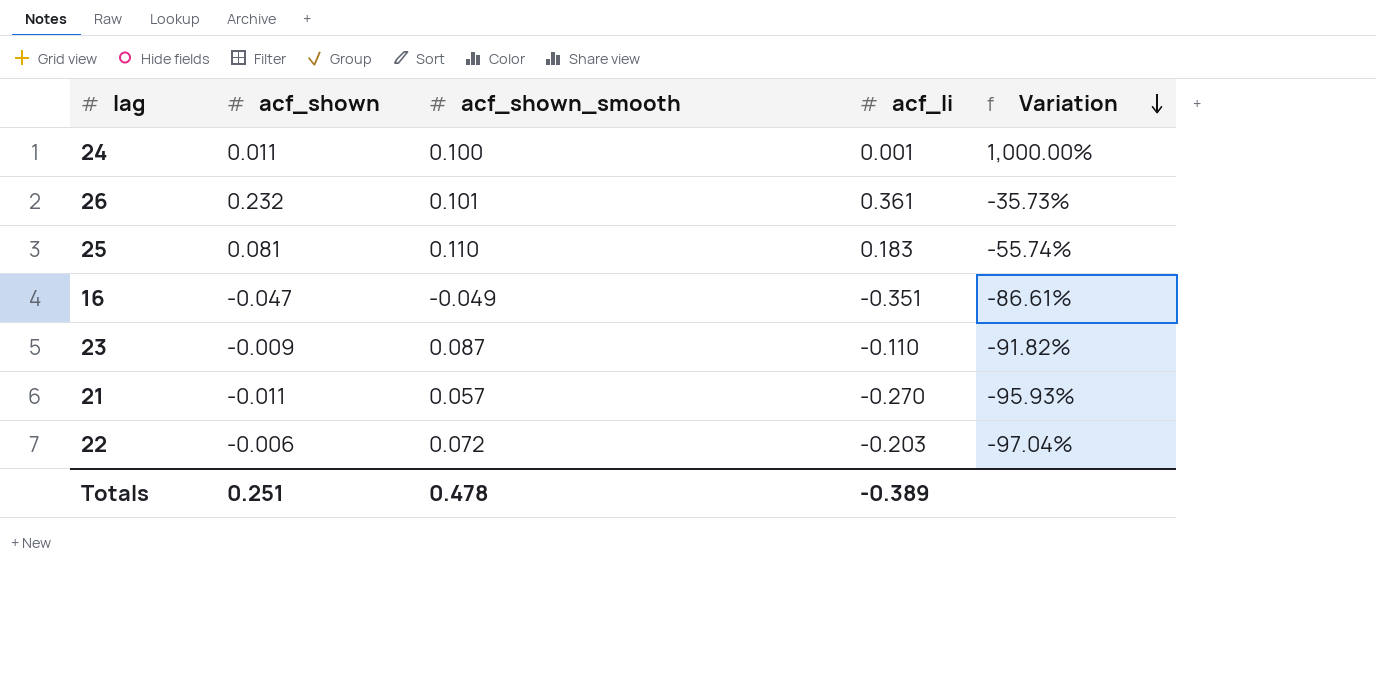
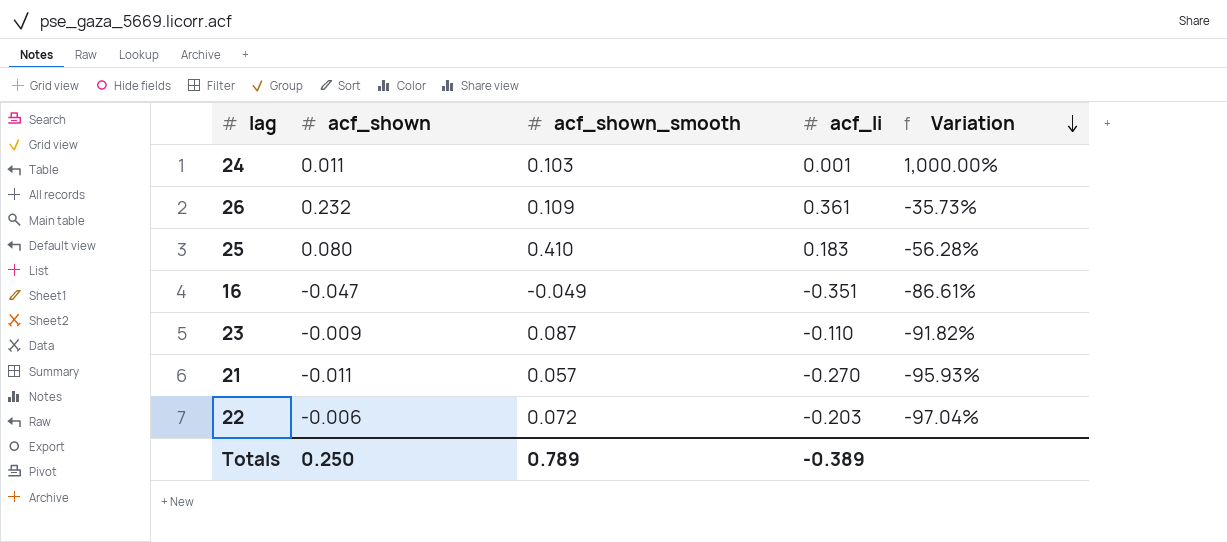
24 | acf_shown_smooth: 0.100 -> 0.103
26 | acf_shown_smooth: 0.101 -> 0.109
25 | acf_shown: 0.081 -> 0.080
25 | acf_shown_smooth: 0.110 -> 0.410
25 | Variation: -55.74% -> -56.28%
Totals | acf_shown: 0.251 -> 0.250
Totals | acf_shown_smooth: 0.478 -> 0.789

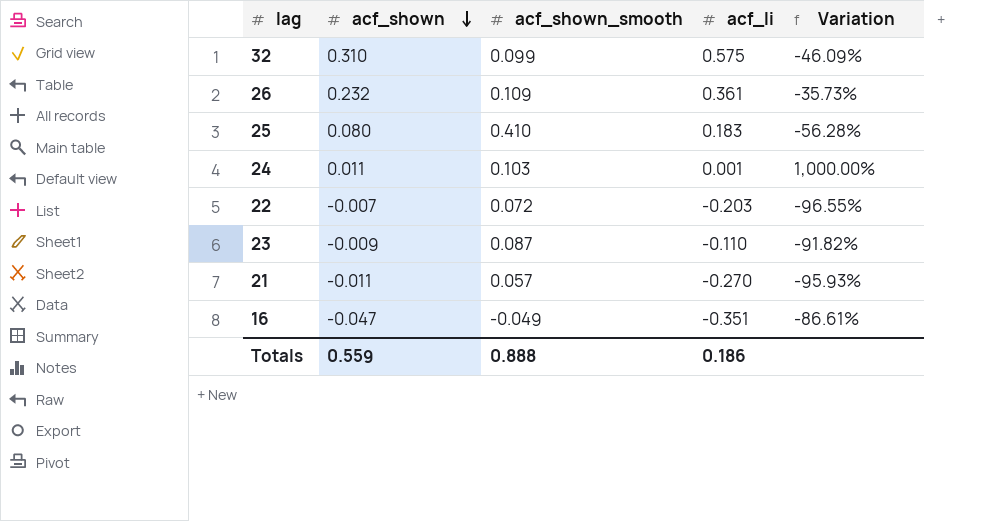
row order: Variation descending -> acf_shown descending
row 32: none -> 0.310 | 0.099 | 0.575 | -46.09%
22 | acf_shown: -0.006 -> -0.007
22 | Variation: -97.04% -> -96.55%
Totals | acf_shown: 0.250 -> 0.559
Totals | acf_shown_smooth: 0.789 -> 0.888
Totals | acf_li: -0.389 -> 0.186

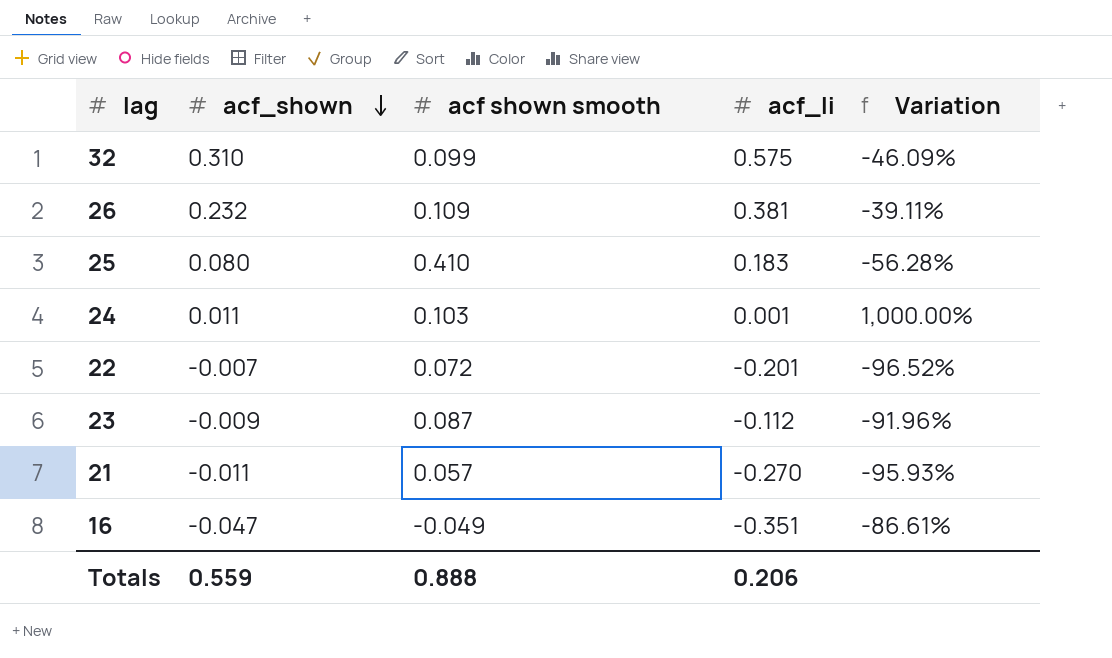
column name: acf_shown_smooth -> acf shown smooth
26 | acf_li: 0.361 -> 0.381
26 | Variation: -35.73% -> -39.11%
22 | acf_li: -0.203 -> -0.201
22 | Variation: -96.55% -> -96.52%
23 | acf_li: -0.110 -> -0.112
23 | Variation: -91.82% -> -91.96%
Totals | acf_li: 0.186 -> 0.206

